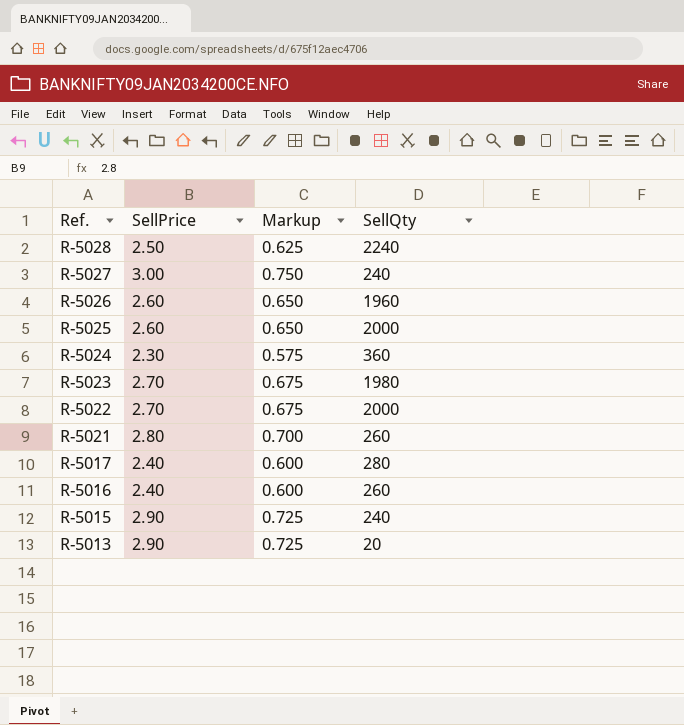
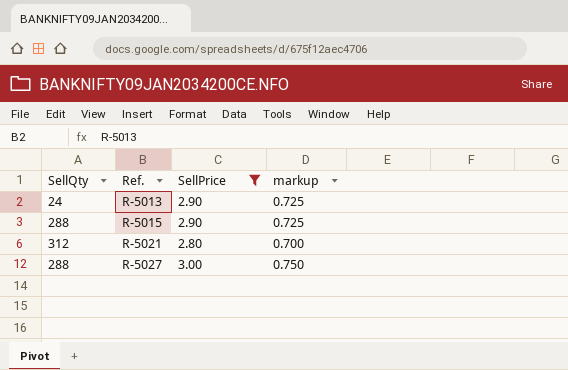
filter: none -> SellPrice >= 2.80
row order: Ref. descending -> Ref. ascending
column SellQty | position: 4 -> 1
column name: Markup -> markup
R-5013 | SellQty: 20 -> 24
R-5015 | SellQty: 240 -> 288
R-5021 | SellQty: 260 -> 312
R-5027 | SellQty: 240 -> 288

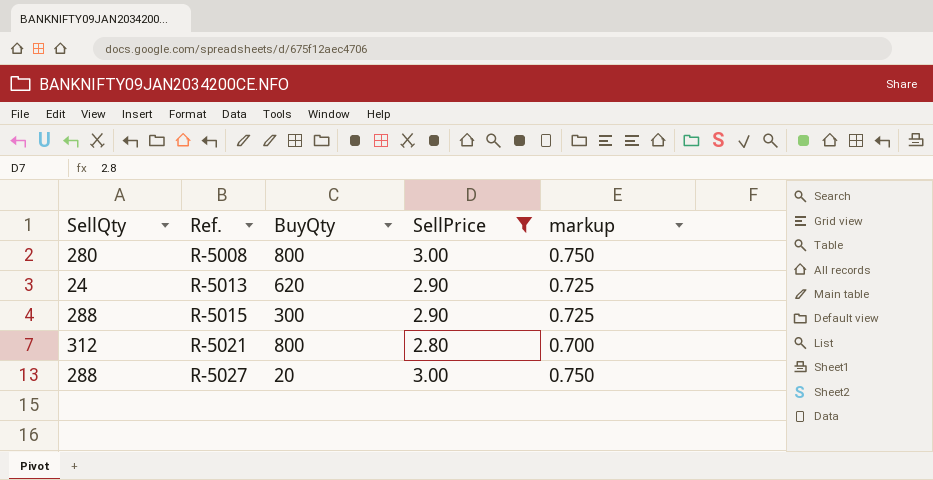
column BuyQty | position: none -> 3
row R-5008: none -> 280 | 800 | 3.00 | 0.750

